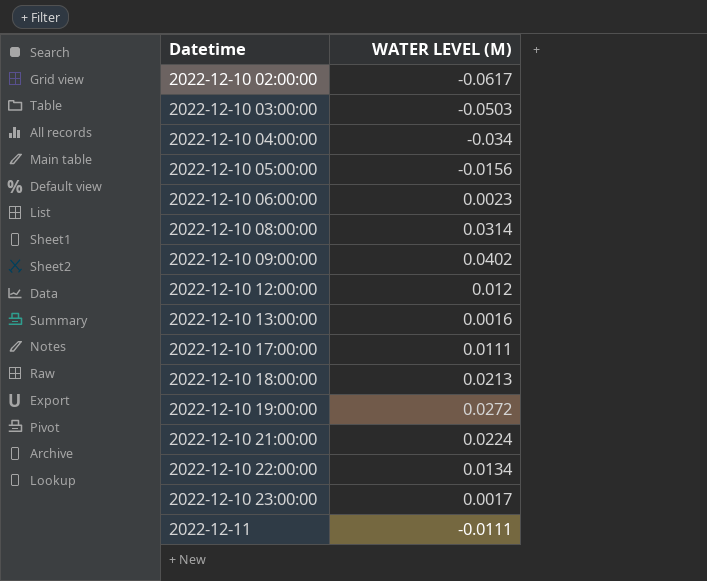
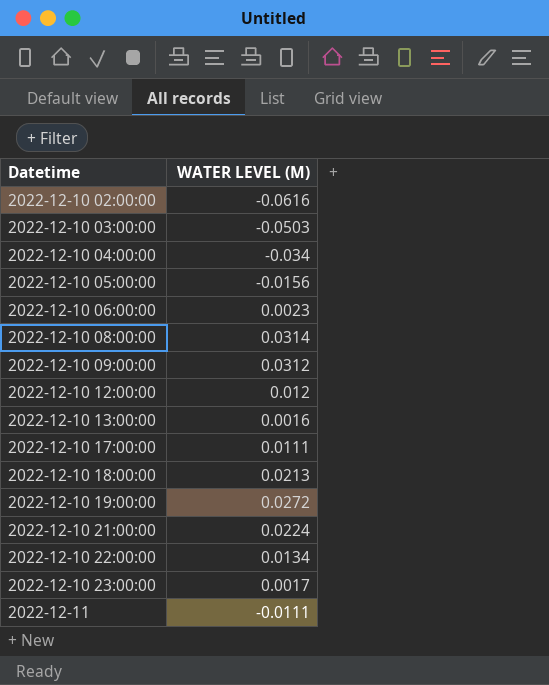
2022-12-10 02:00:00 | WATER LEVEL (M): -0.0617 -> -0.0616
2022-12-10 09:00:00 | WATER LEVEL (M): 0.0402 -> 0.0312

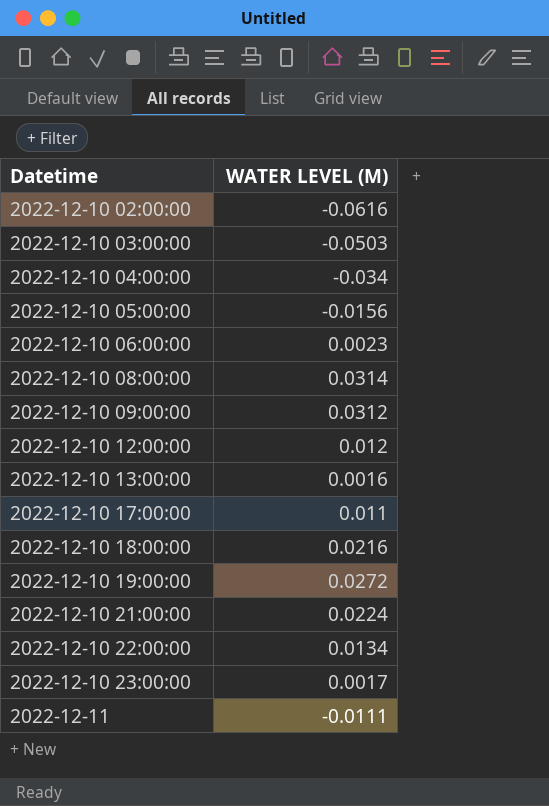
2022-12-10 17:00:00 | WATER LEVEL (M): 0.0111 -> 0.011
2022-12-10 18:00:00 | WATER LEVEL (M): 0.0213 -> 0.0216

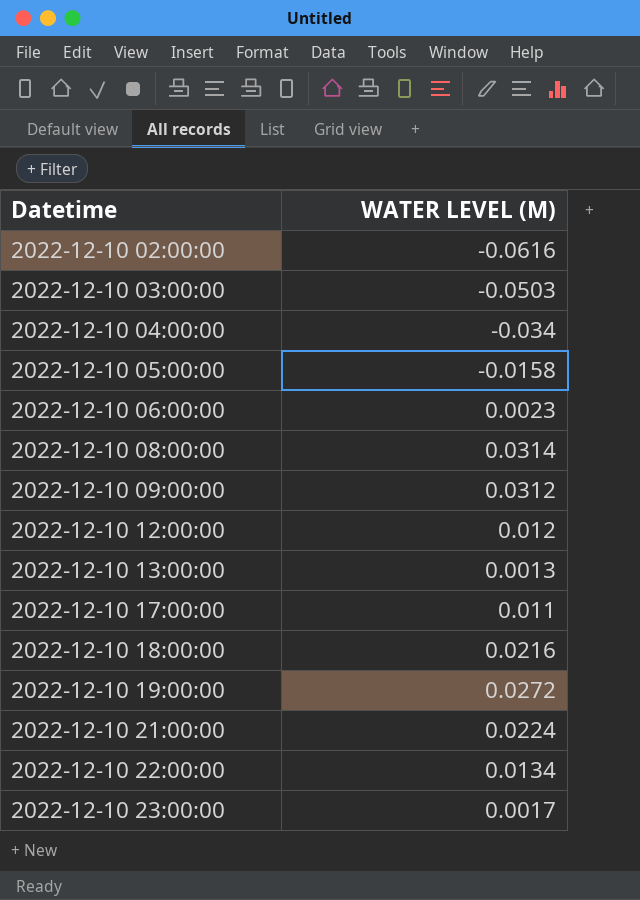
row 2022-12-11: -0.0111 -> none
2022-12-10 05:00:00 | WATER LEVEL (M): -0.0156 -> -0.0158
2022-12-10 13:00:00 | WATER LEVEL (M): 0.0016 -> 0.0013

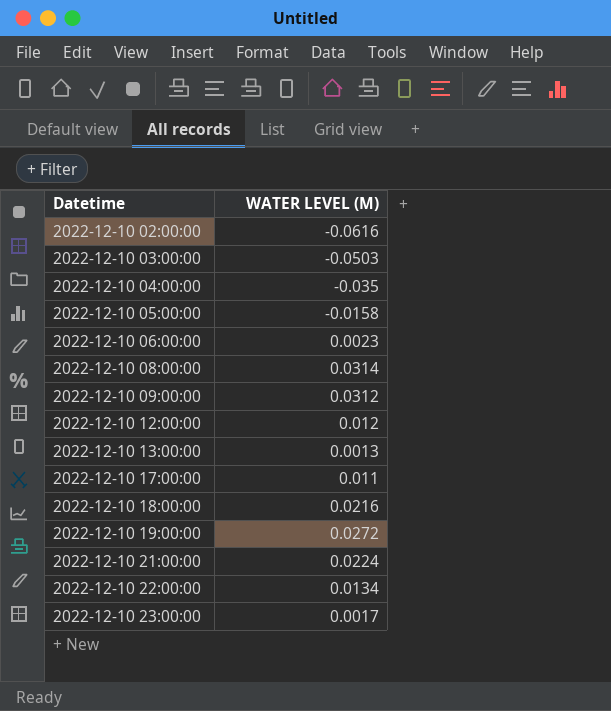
2022-12-10 04:00:00 | WATER LEVEL (M): -0.034 -> -0.035

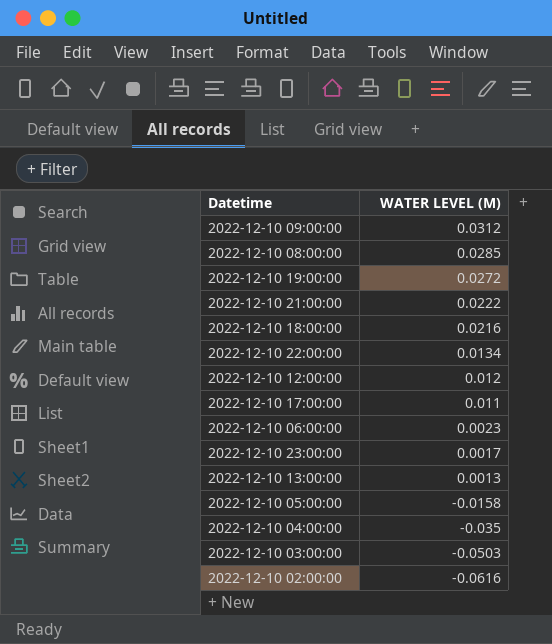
row order: Datetime ascending -> WATER LEVEL (M) descending
2022-12-10 08:00:00 | WATER LEVEL (M): 0.0314 -> 0.0285
2022-12-10 21:00:00 | WATER LEVEL (M): 0.0224 -> 0.0222

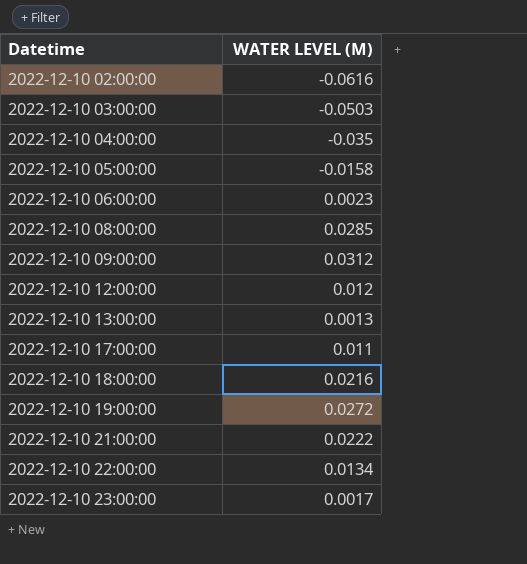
row order: WATER LEVEL (M) descending -> Datetime ascending

